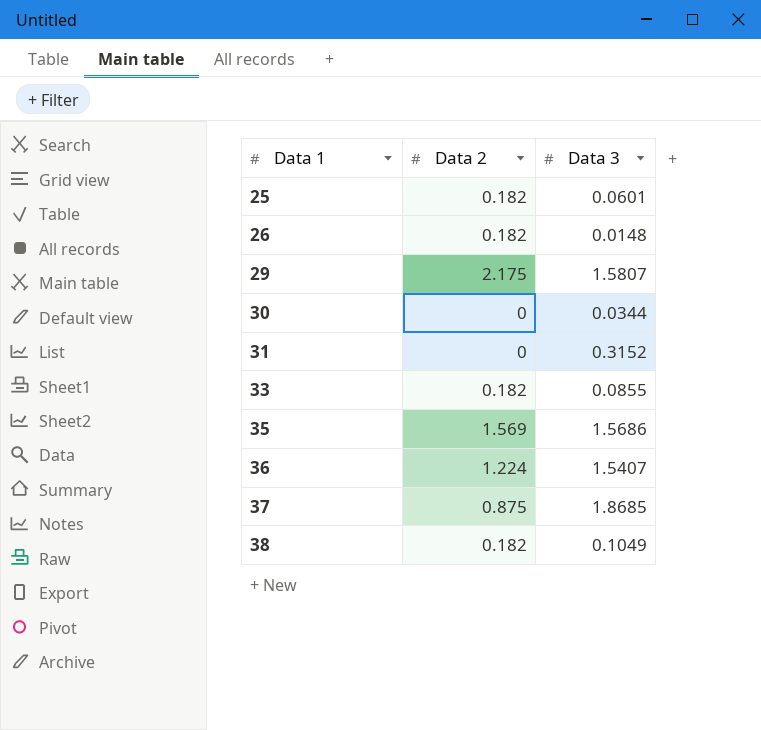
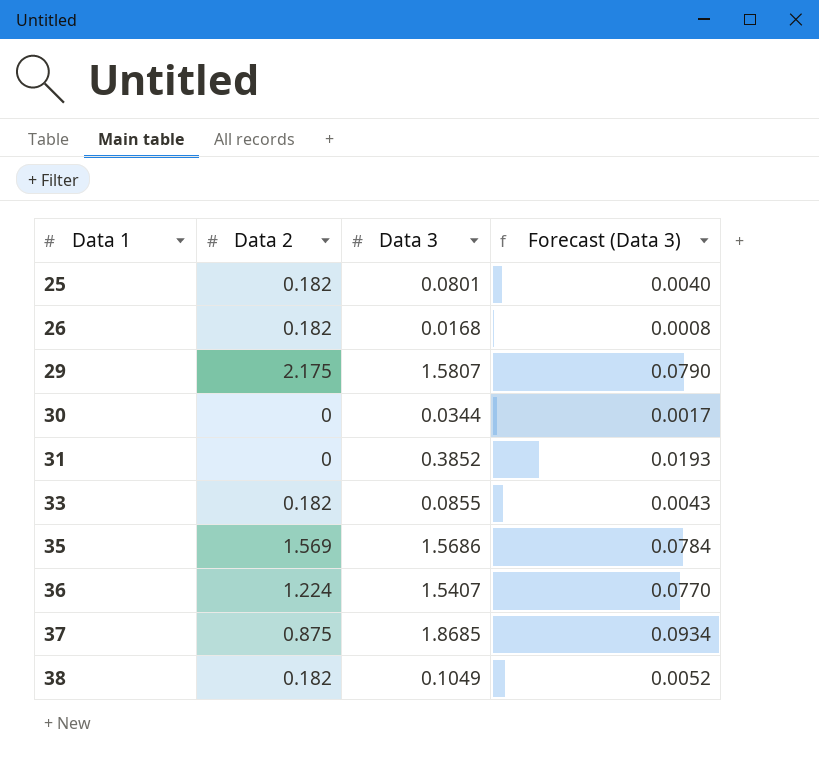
column Forecast (Data 3) | formula: none -> [Data 3] * 0.05
25 | Data 3: 0.0601 -> 0.0801
26 | Data 3: 0.0148 -> 0.0168
31 | Data 3: 0.3152 -> 0.3852

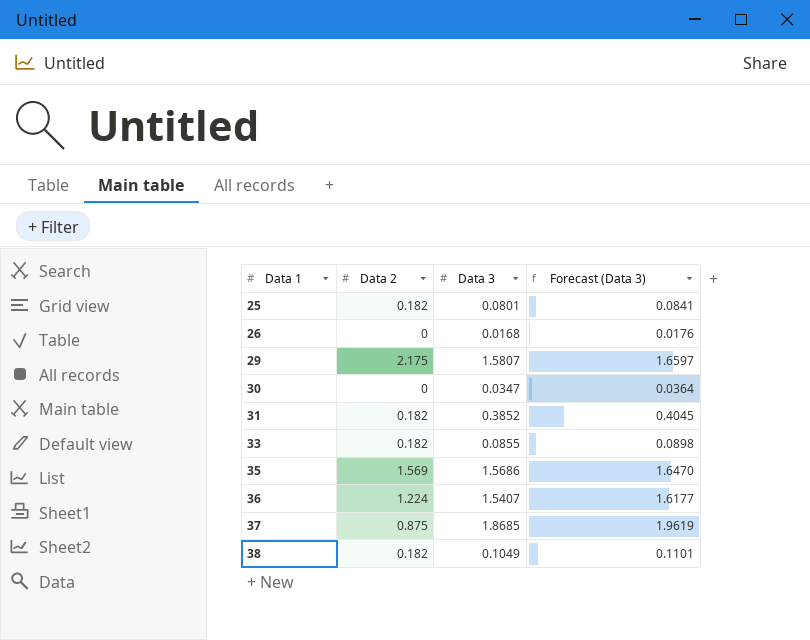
column Forecast (Data 3) | formula: [Data 3] * 0.05 -> [Data 3] * 1.05
26 | Data 2: 0.182 -> 0
30 | Data 3: 0.0344 -> 0.0347
31 | Data 2: 0 -> 0.182

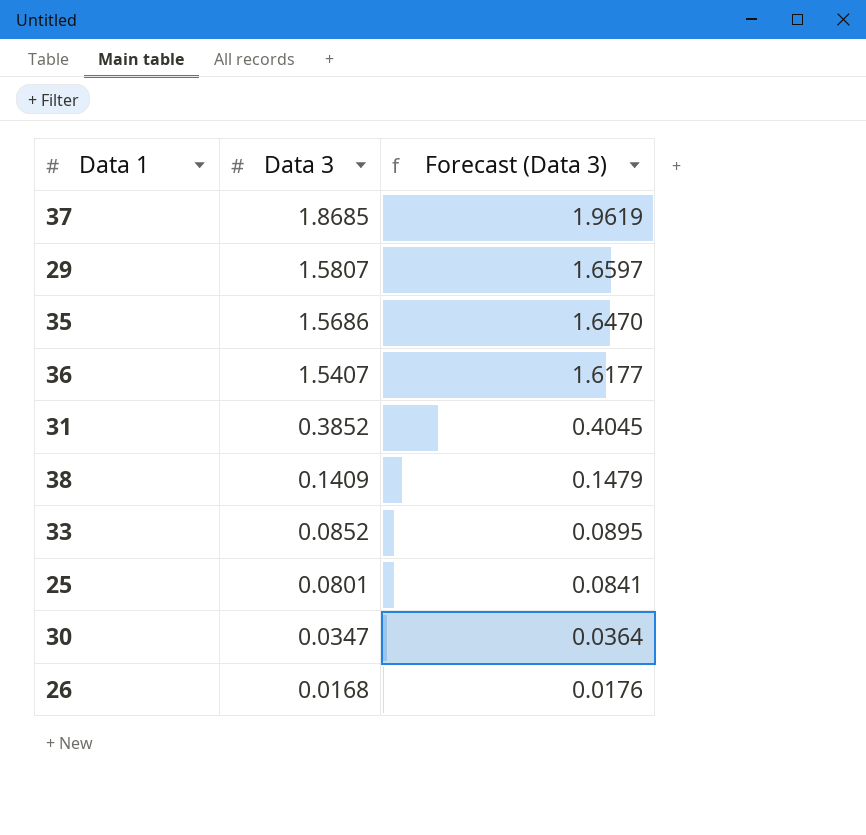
row order: Data 1 ascending -> Data 3 descending
column Data 2 | position: 2 -> none
38 | Data 3: 0.1049 -> 0.1409
38 | Forecast (Data 3): 0.1101 -> 0.1479
33 | Data 3: 0.0855 -> 0.0852
33 | Forecast (Data 3): 0.0898 -> 0.0895

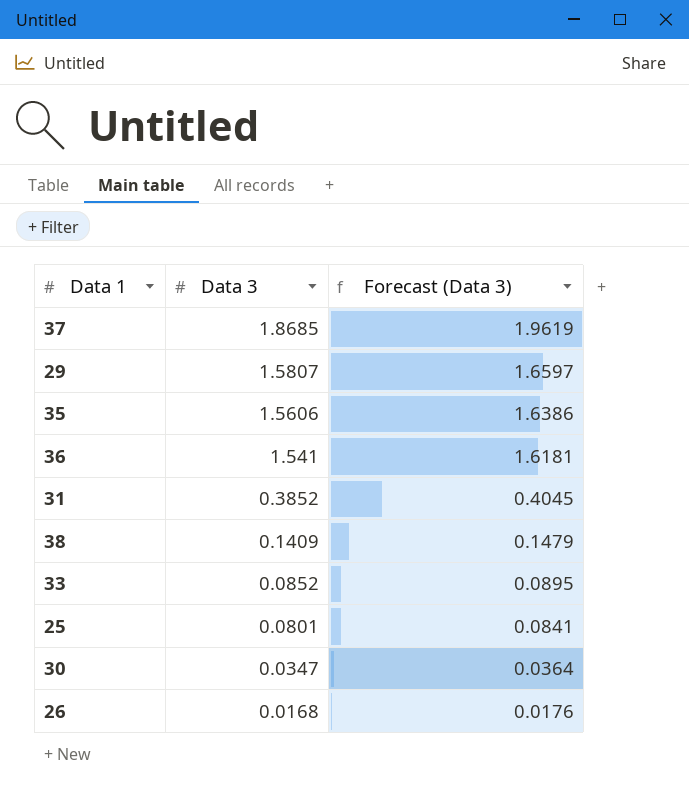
35 | Data 3: 1.5686 -> 1.5606
35 | Forecast (Data 3): 1.6470 -> 1.6386
36 | Data 3: 1.5407 -> 1.541
36 | Forecast (Data 3): 1.6177 -> 1.6181

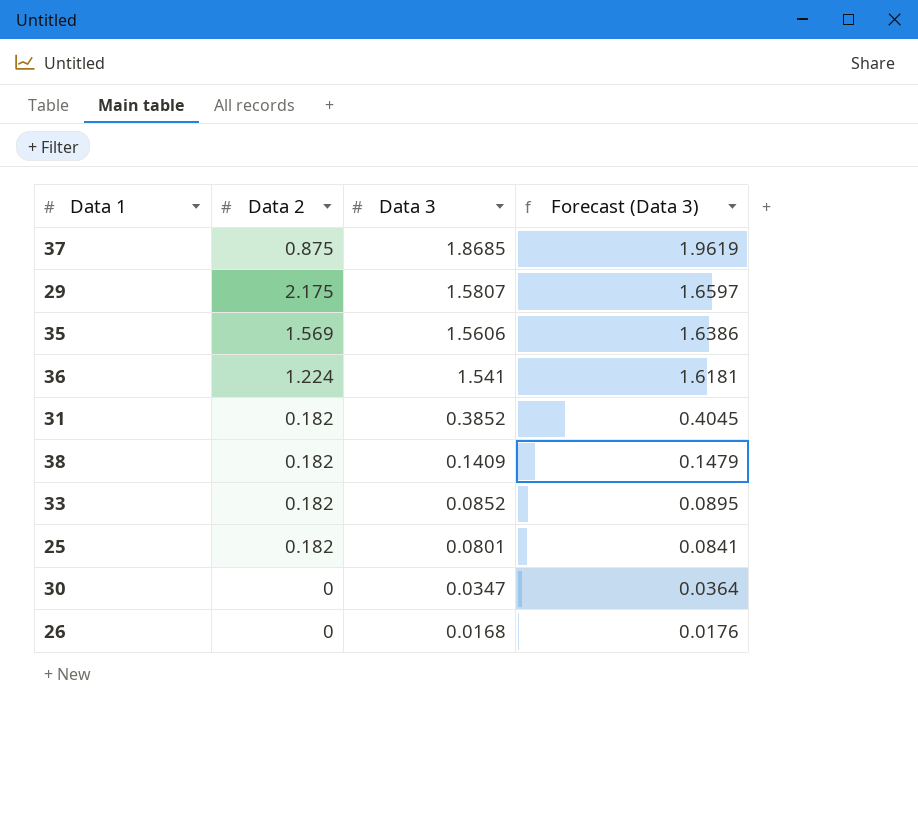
column Data 2 | position: none -> 2

